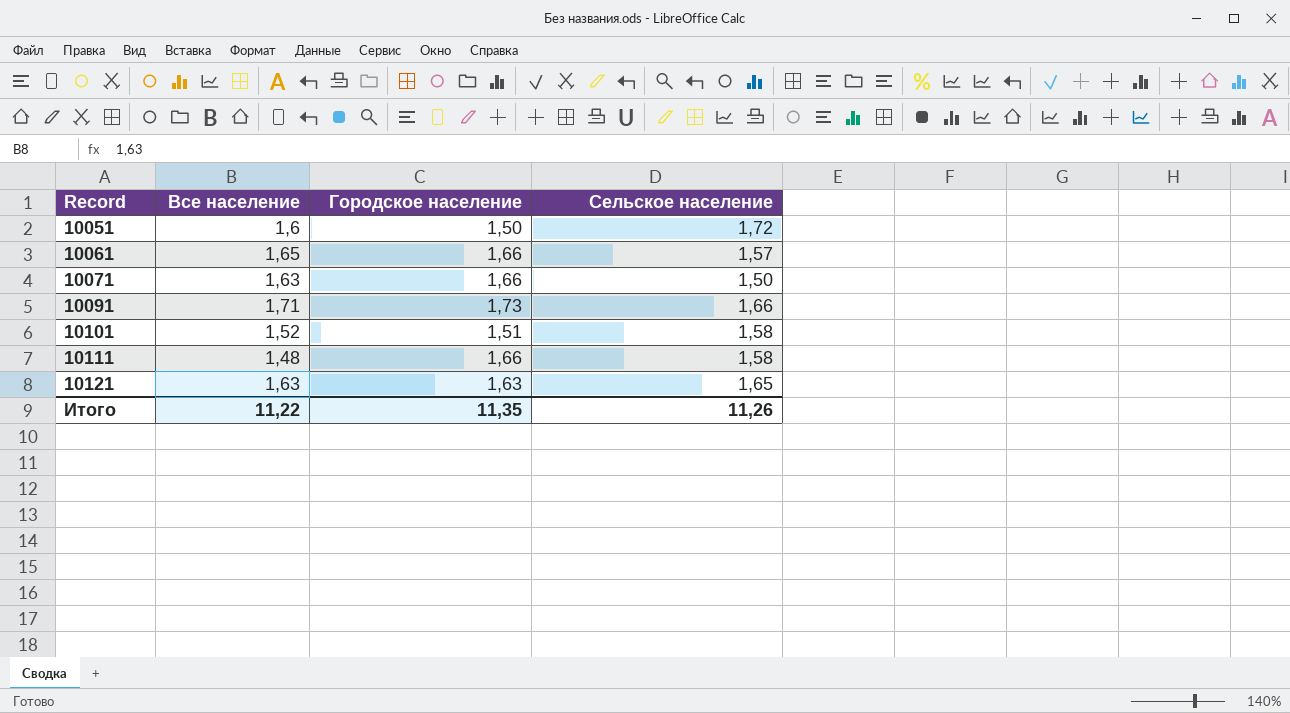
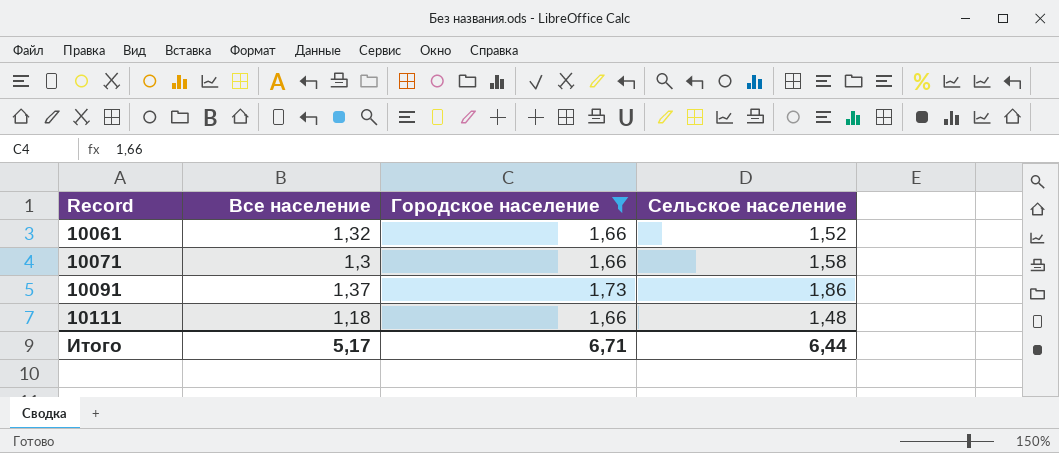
filter: none -> Городское население >= 1,66
10061 | Все население: 1,65 -> 1,32
10061 | Сельское население: 1,57 -> 1,52
10071 | Все население: 1,63 -> 1,3
10071 | Сельское население: 1,50 -> 1,58
10091 | Все население: 1,71 -> 1,37
10091 | Сельское население: 1,66 -> 1,86
10111 | Все население: 1,48 -> 1,18
10111 | Сельское население: 1,58 -> 1,48
Итого | Все население: 11,22 -> 5,17
Итого | Городское население: 11,35 -> 6,71
Итого | Сельское население: 11,26 -> 6,44

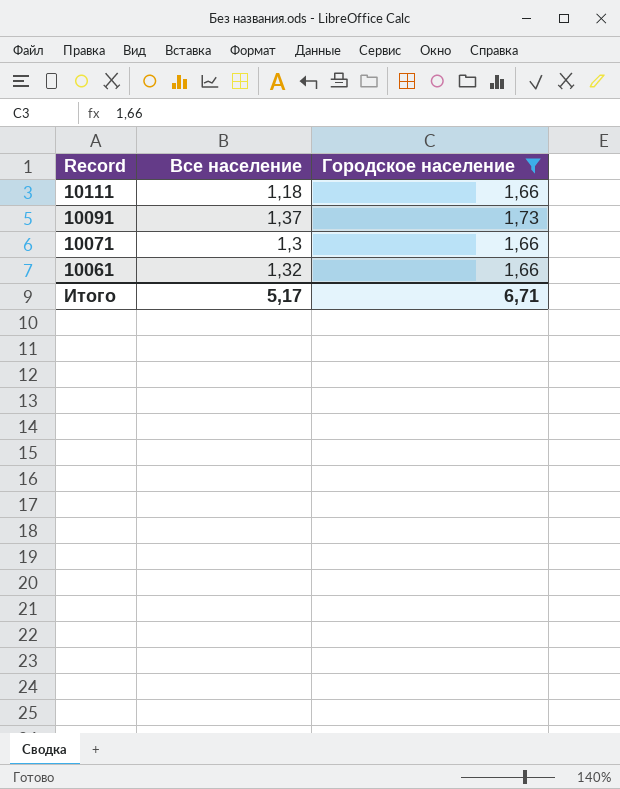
row order: Record ascending -> Record descending
column Сельское население | position: 4 -> none

